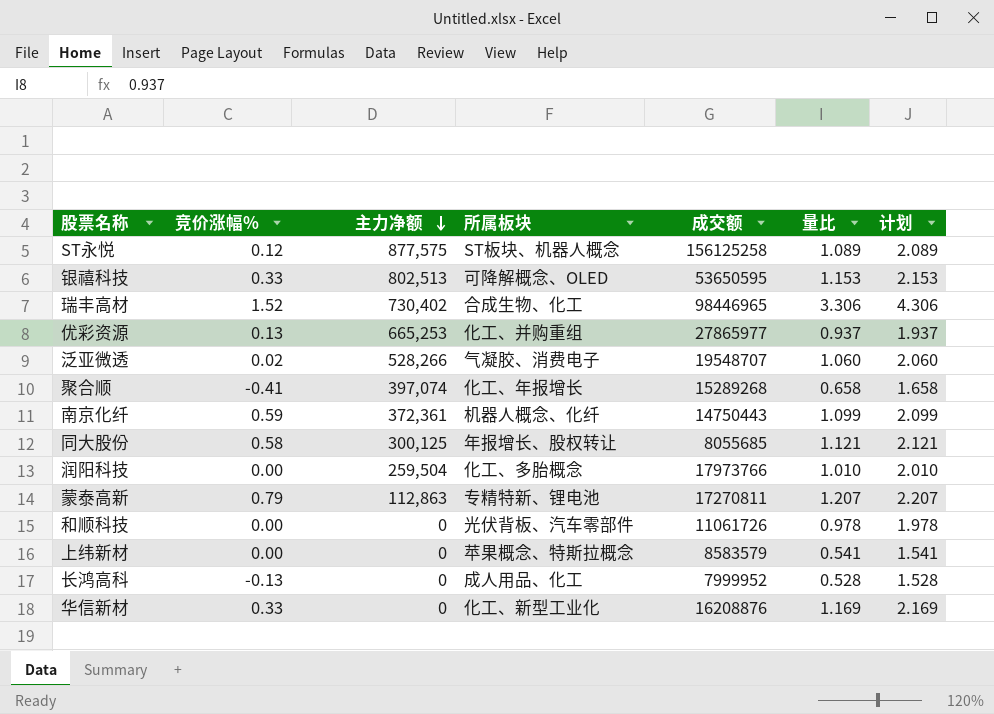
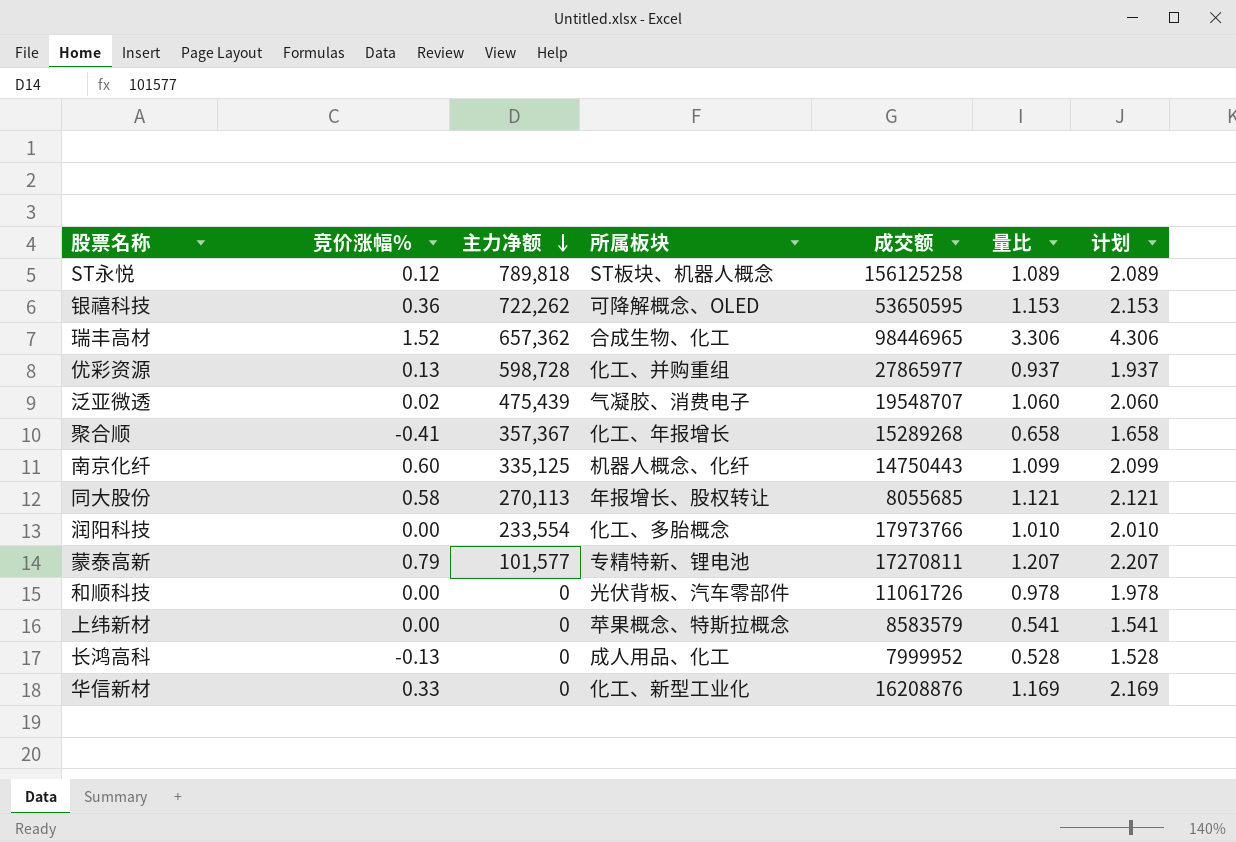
ST永悦 | 主力净额: 877,575 -> 789,818
银禧科技 | 竞价涨幅%: 0.33 -> 0.36
银禧科技 | 主力净额: 802,513 -> 722,262
瑞丰高材 | 主力净额: 730,402 -> 657,362
优彩资源 | 主力净额: 665,253 -> 598,728
泛亚微透 | 主力净额: 528,266 -> 475,439
聚合顺 | 主力净额: 397,074 -> 357,367
南京化纤 | 竞价涨幅%: 0.59 -> 0.60
南京化纤 | 主力净额: 372,361 -> 335,125
同大股份 | 主力净额: 300,125 -> 270,113
润阳科技 | 主力净额: 259,504 -> 233,554
蒙泰高新 | 主力净额: 112,863 -> 101,577

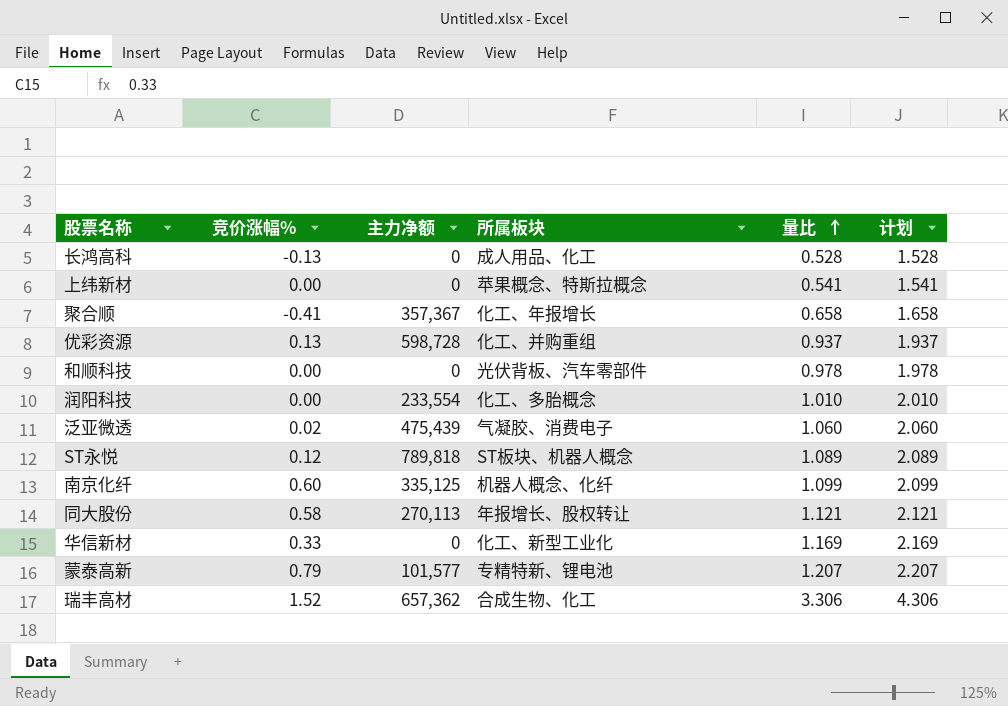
row order: 主力净额 descending -> 量比 ascending
column 成交额 | position: 5 -> none
row 银禧科技: 0.36 | 722,262 | 可降解概念、OLED | 53650595 | 1.153 | 2.153 -> none

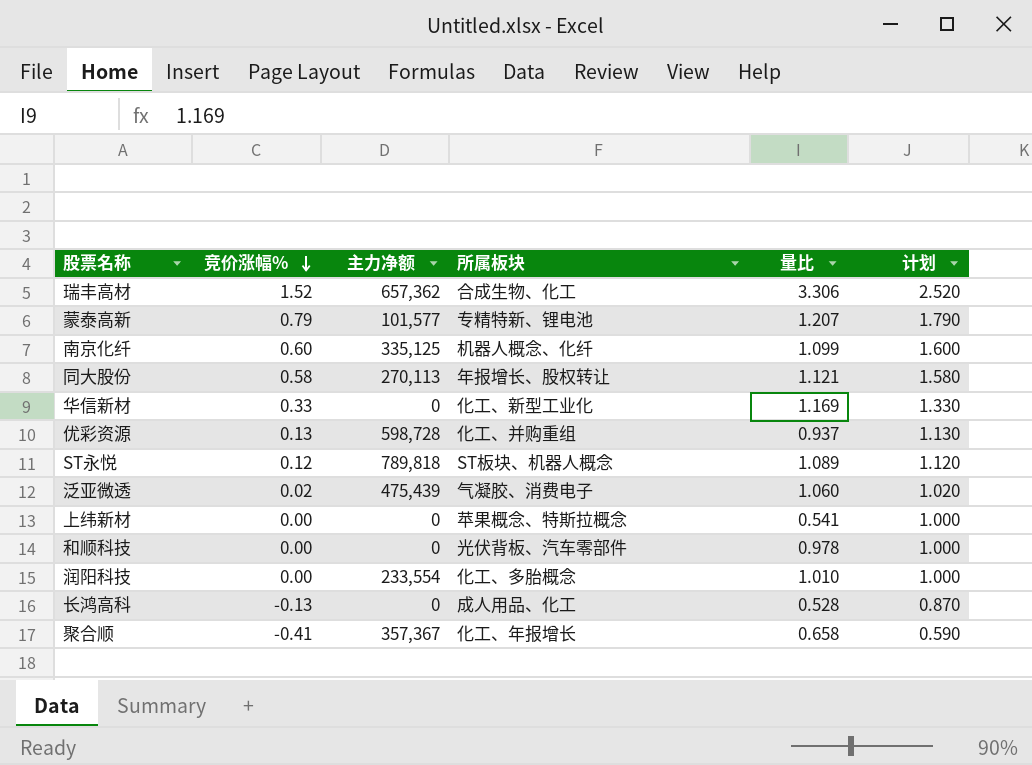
row order: 量比 ascending -> 竞价涨幅% descending
column 计划 | formula: [量比] + 1 -> [竞价涨幅%] + 1

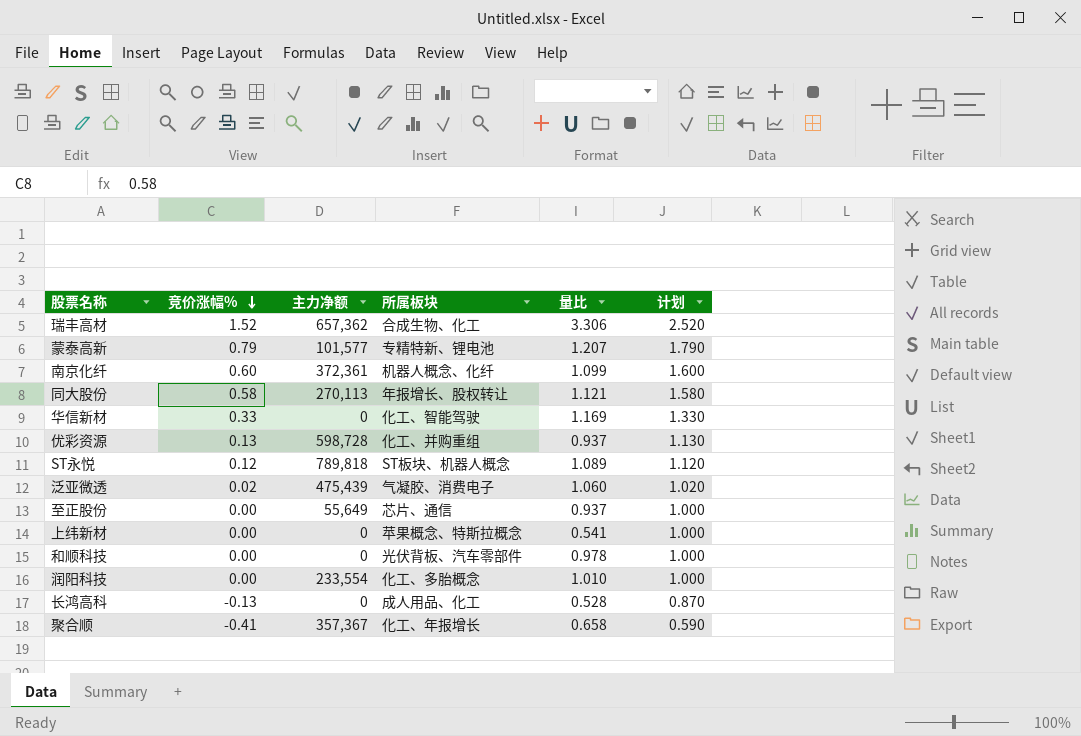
南京化纤 | 主力净额: 335,125 -> 372,361
华信新材 | 所属板块: 化工、新型工业化 -> 化工、智能驾驶
row 至正股份: none -> 0.00 | 55,649 | 芯片、通信 | 0.937 | 1.000

